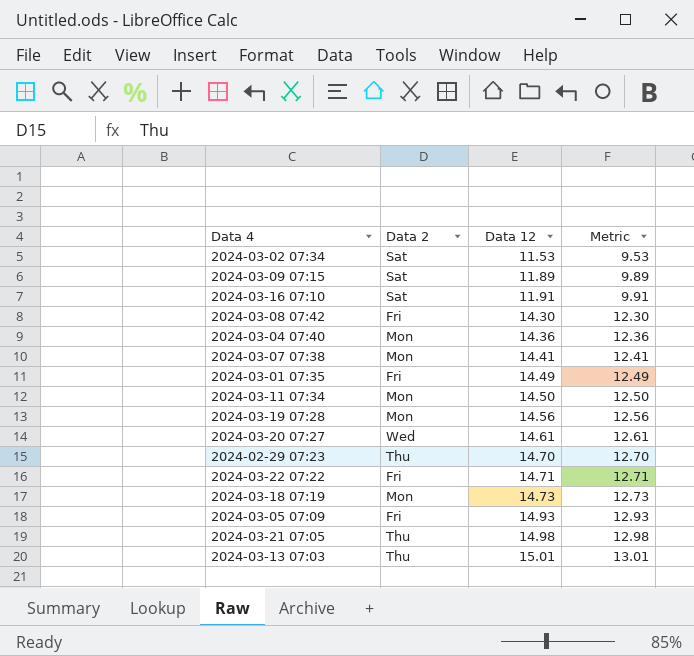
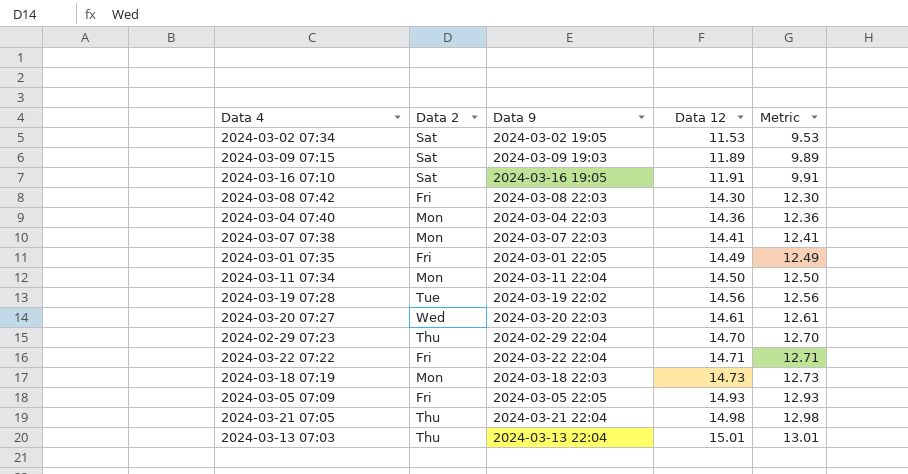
column Data 9 | position: none -> 3
2024-03-19 07:28 | Data 2: Mon -> Tue

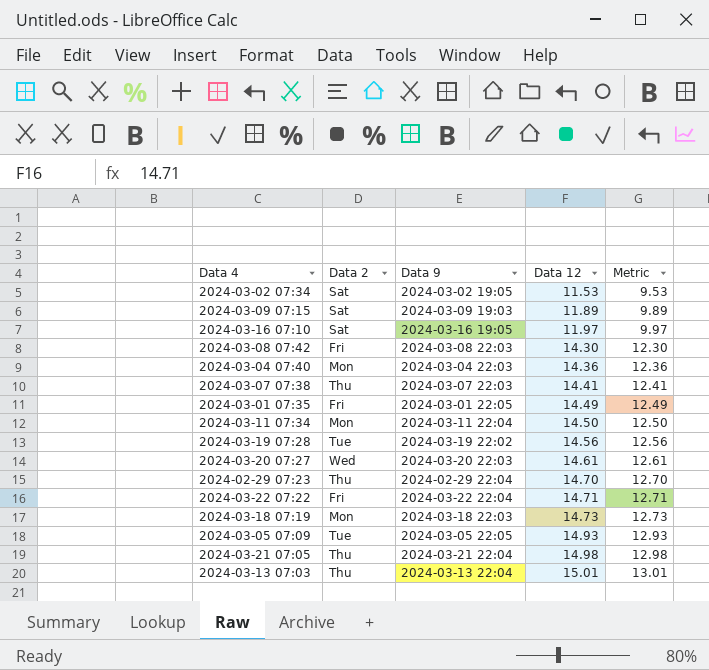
2024-03-16 07:10 | Data 12: 11.91 -> 11.97
2024-03-16 07:10 | Metric: 9.91 -> 9.97
2024-03-07 07:38 | Data 2: Mon -> Thu
2024-03-05 07:09 | Data 2: Fri -> Tue

